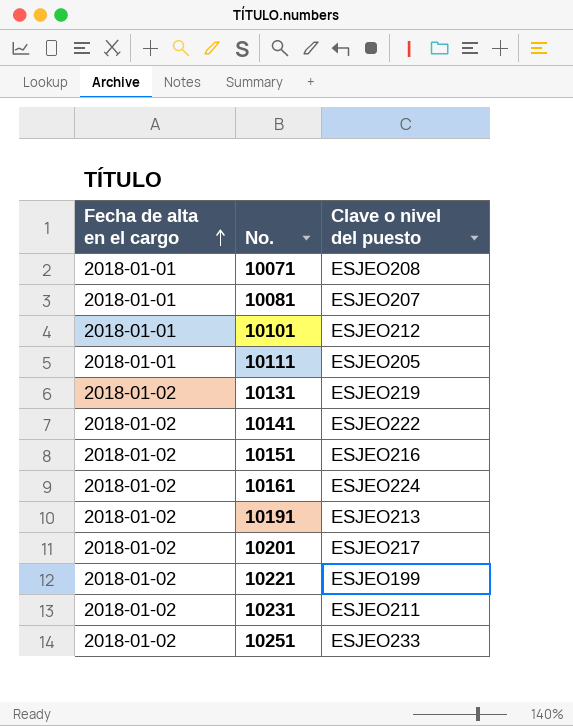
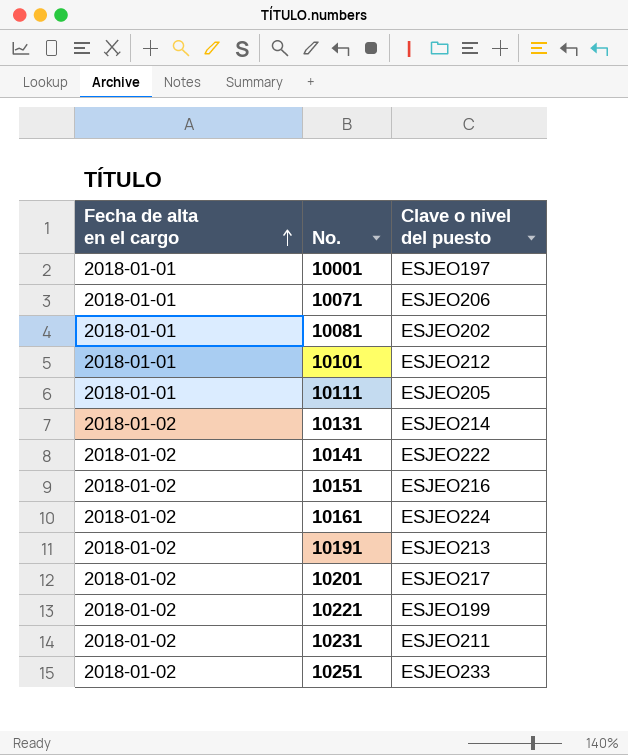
row 10001: none -> 2018-01-01 | ESJEO197
10071 | Clave o nivel del puesto: ESJEO208 -> ESJEO206
10081 | Clave o nivel del puesto: ESJEO207 -> ESJEO202
10131 | Clave o nivel del puesto: ESJEO219 -> ESJEO214

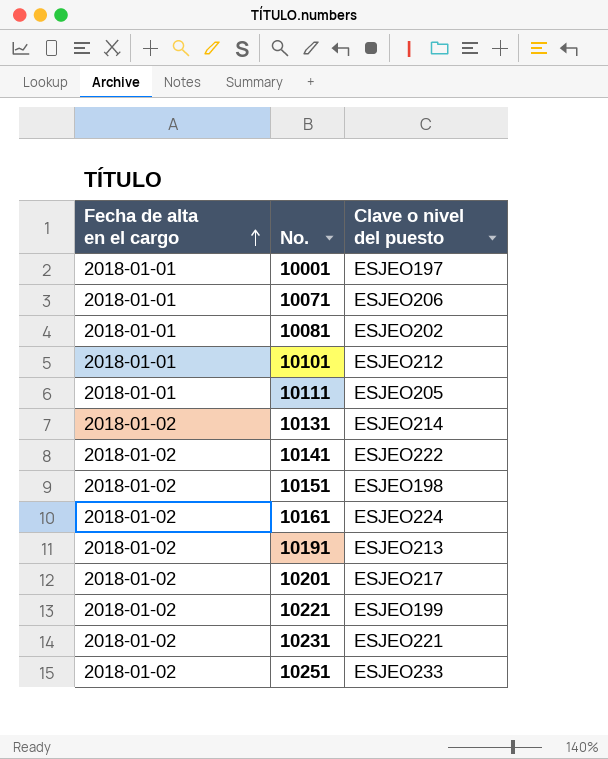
10151 | Clave o nivel del puesto: ESJEO216 -> ESJEO198
10231 | Clave o nivel del puesto: ESJEO211 -> ESJEO221

